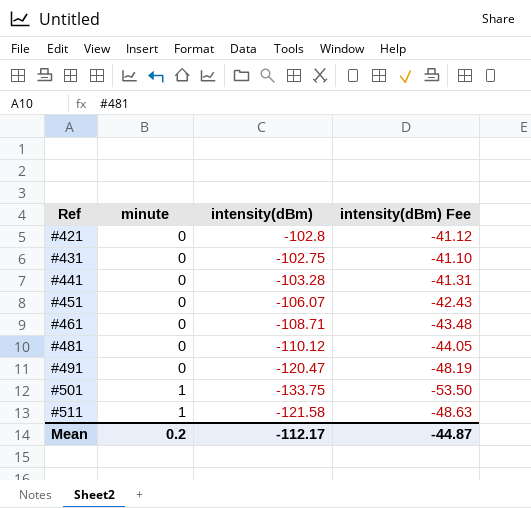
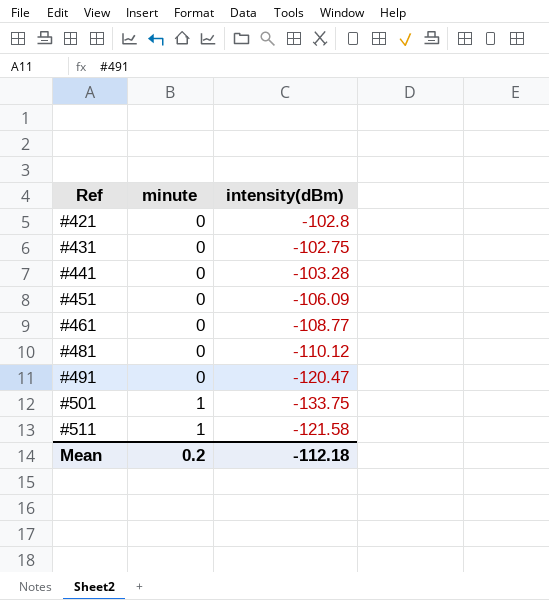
column intensity(dBm) Fee | formula: [intensity(dBm)] * 0.4 -> none
#451 | intensity(dBm): -106.07 -> -106.09
#461 | intensity(dBm): -108.71 -> -108.77
Mean | intensity(dBm): -112.17 -> -112.18

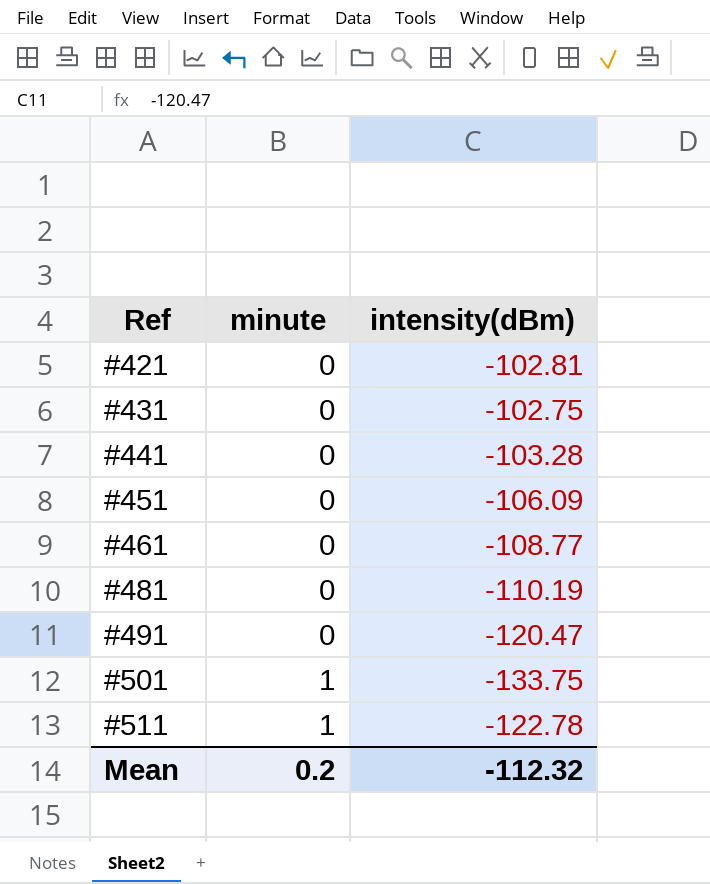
#421 | intensity(dBm): -102.8 -> -102.81
#481 | intensity(dBm): -110.12 -> -110.19
#511 | intensity(dBm): -121.58 -> -122.78
Mean | intensity(dBm): -112.18 -> -112.32

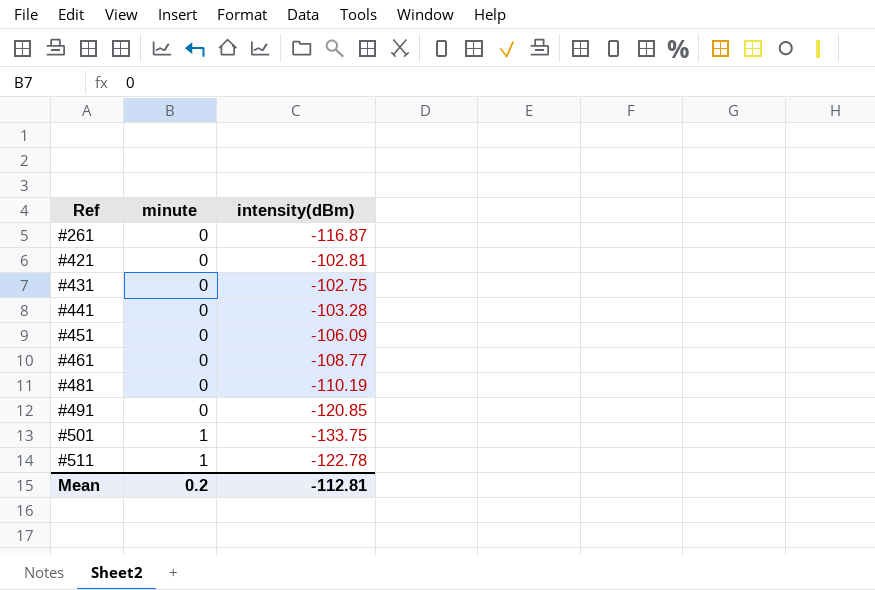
row #261: none -> 0 | -116.87
#491 | intensity(dBm): -120.47 -> -120.85
Mean | intensity(dBm): -112.32 -> -112.81

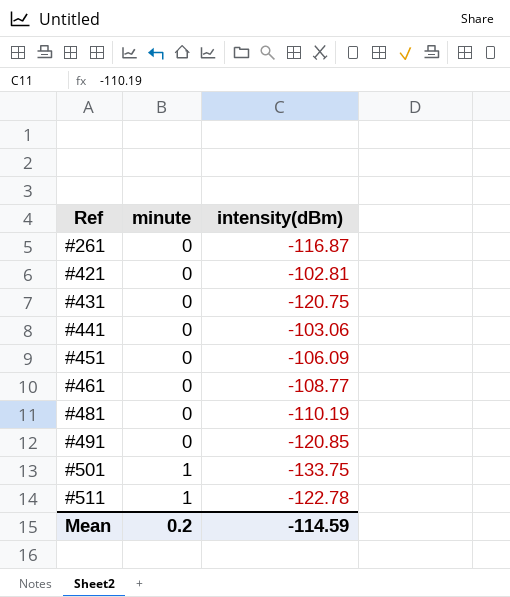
#431 | intensity(dBm): -102.75 -> -120.75
#441 | intensity(dBm): -103.28 -> -103.06
Mean | intensity(dBm): -112.81 -> -114.59

